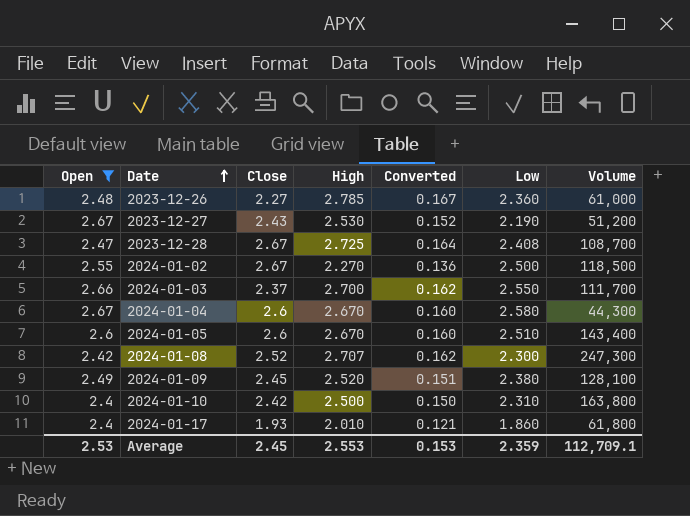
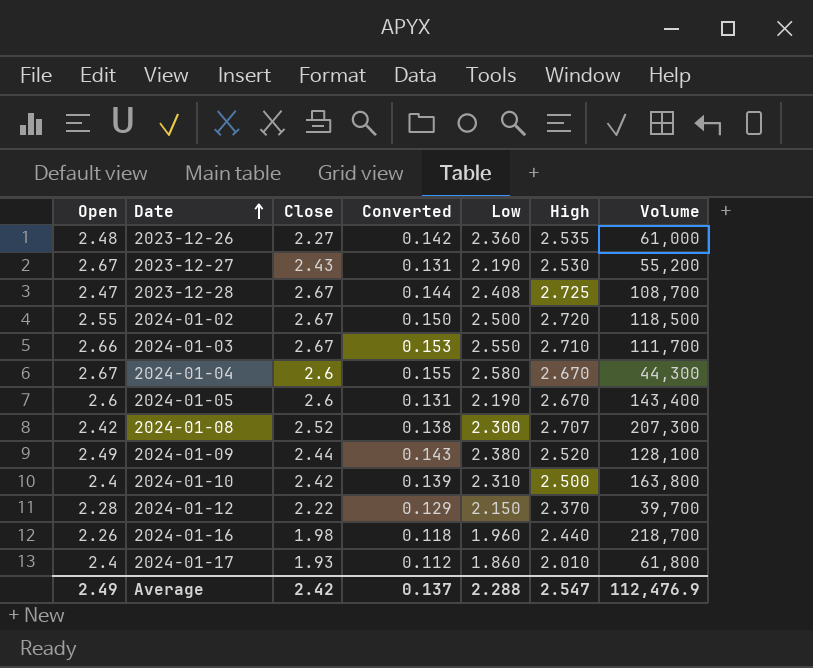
filter: Open >= 2.4 -> none
column Converted | formula: [High] * 0.06 -> [Low] * 0.06
column High | position: 4 -> 6
2023-12-26 | High: 2.785 -> 2.535
2023-12-27 | Volume: 51,200 -> 55,200
2024-01-02 | High: 2.270 -> 2.720
2024-01-03 | Close: 2.37 -> 2.67
2024-01-03 | High: 2.700 -> 2.710
2024-01-05 | Low: 2.510 -> 2.190
2024-01-08 | Volume: 247,300 -> 207,300
2024-01-09 | Close: 2.45 -> 2.44
Average | Open: 2.53 -> 2.49
Average | Close: 2.45 -> 2.42
Average | Converted: 0.153 -> 0.137
Average | Low: 2.359 -> 2.288
Average | High: 2.553 -> 2.547
Average | Volume: 112,709.1 -> 112,476.9

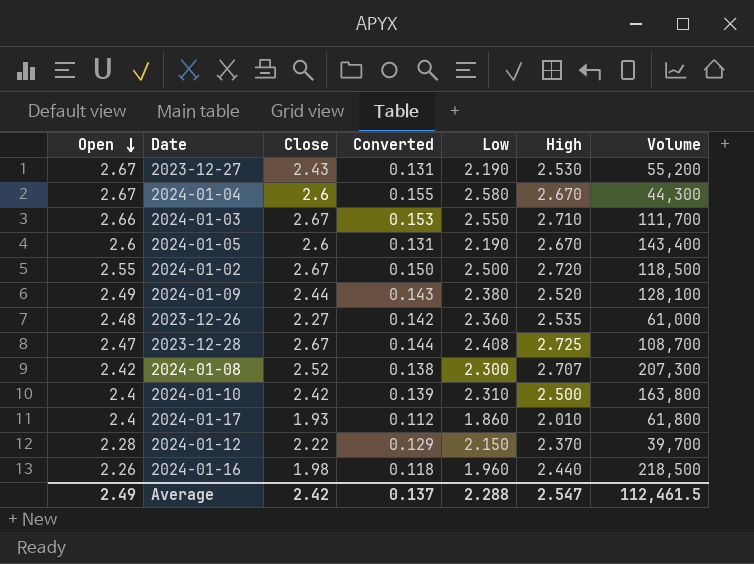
row order: Date ascending -> Open descending
2024-01-16 | Volume: 218,700 -> 218,500
Average | Volume: 112,476.9 -> 112,461.5

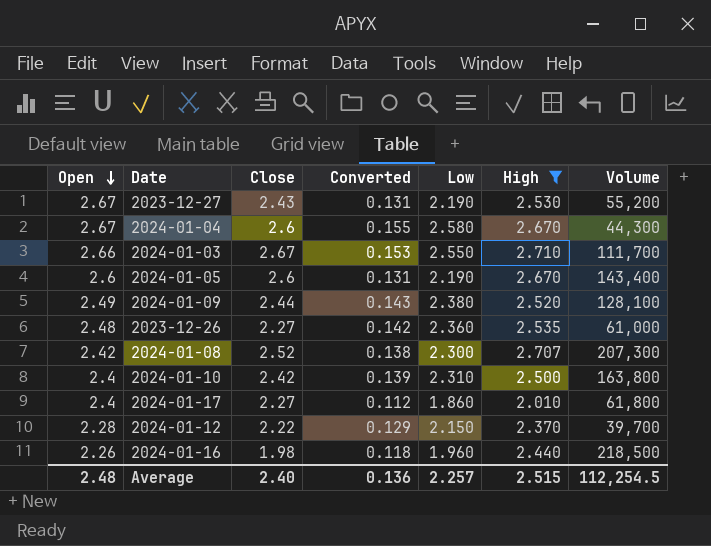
filter: none -> High <= 2.710
2024-01-17 | Close: 1.93 -> 2.27
Average | Open: 2.49 -> 2.48
Average | Close: 2.42 -> 2.40
Average | Converted: 0.137 -> 0.136
Average | Low: 2.288 -> 2.257
Average | High: 2.547 -> 2.515
Average | Volume: 112,461.5 -> 112,254.5

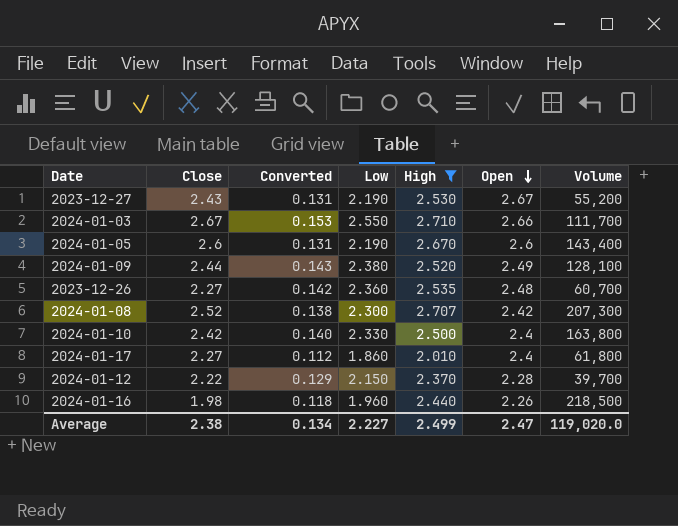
column Open | position: 1 -> 6
row 2024-01-04: 2.67 | 2.6 | 0.155 | 2.580 | 2.670 | 44,300 -> none
2023-12-26 | Volume: 61,000 -> 60,700
2024-01-10 | Converted: 0.139 -> 0.140
2024-01-10 | Low: 2.310 -> 2.330
Average | Close: 2.40 -> 2.38
Average | Converted: 0.136 -> 0.134
Average | Low: 2.257 -> 2.227
Average | High: 2.515 -> 2.499
Average | Open: 2.48 -> 2.47
Average | Volume: 112,254.5 -> 119,020.0

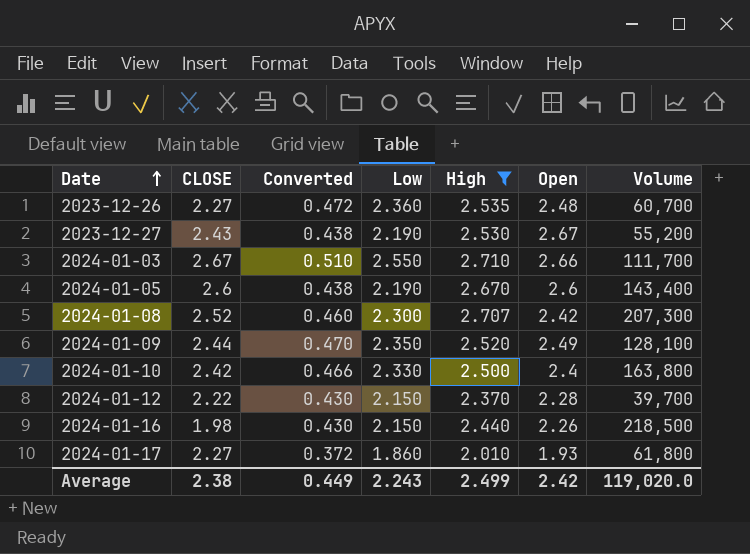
row order: Open descending -> Date ascending
column name: Close -> CLOSE
column Converted | formula: [Low] * 0.06 -> [Low] * 0.2
2024-01-09 | Low: 2.380 -> 2.350
2024-01-16 | Low: 1.960 -> 2.150
2024-01-17 | Open: 2.4 -> 1.93
Average | Converted: 0.134 -> 0.449
Average | Low: 2.227 -> 2.243
Average | Open: 2.47 -> 2.42

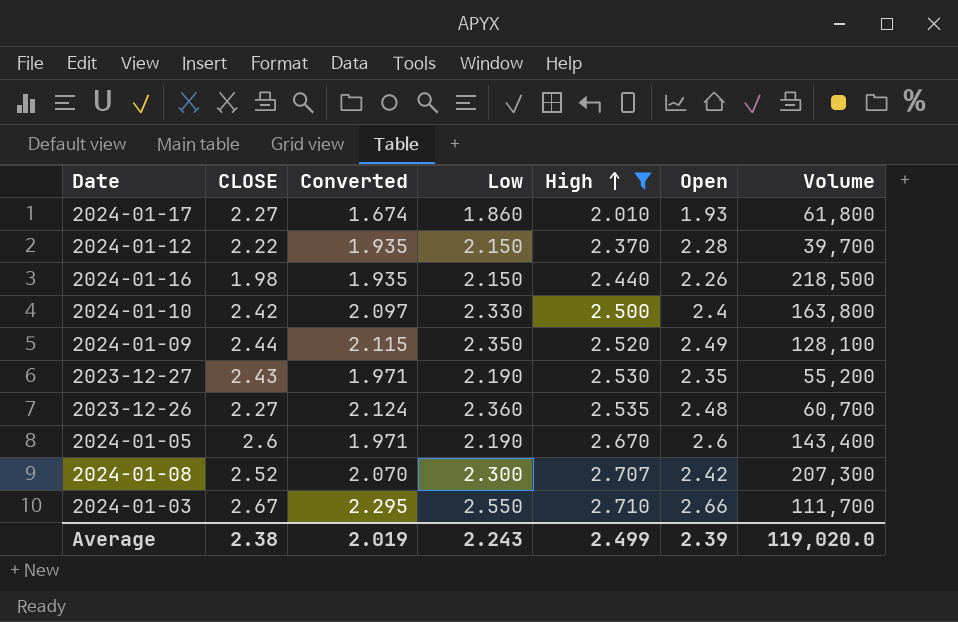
row order: Date ascending -> High ascending
column Converted | formula: [Low] * 0.2 -> [Low] * 0.9
2023-12-27 | Open: 2.67 -> 2.35
Average | Converted: 0.449 -> 2.019
Average | Open: 2.42 -> 2.39

